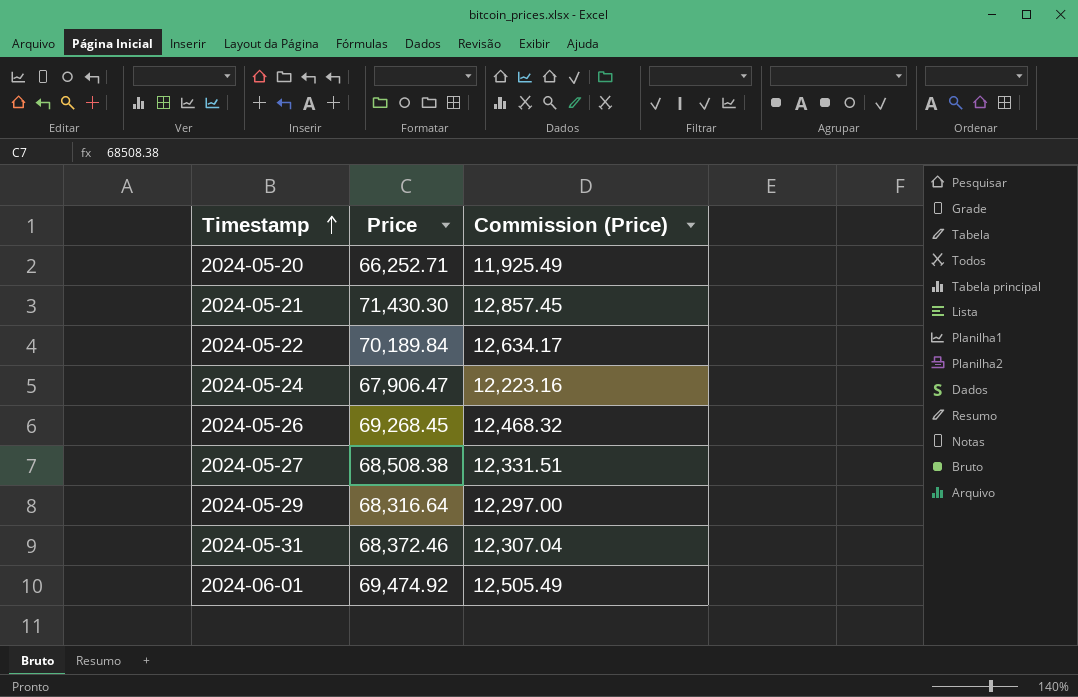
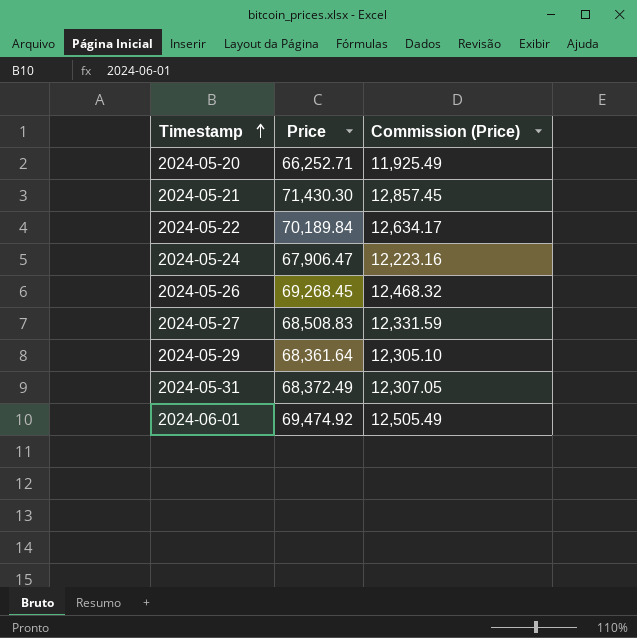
2024-05-27 | Price: 68,508.38 -> 68,508.83
2024-05-27 | Commission (Price): 12,331.51 -> 12,331.59
2024-05-29 | Price: 68,316.64 -> 68,361.64
2024-05-29 | Commission (Price): 12,297.00 -> 12,305.10
2024-05-31 | Price: 68,372.46 -> 68,372.49
2024-05-31 | Commission (Price): 12,307.04 -> 12,307.05

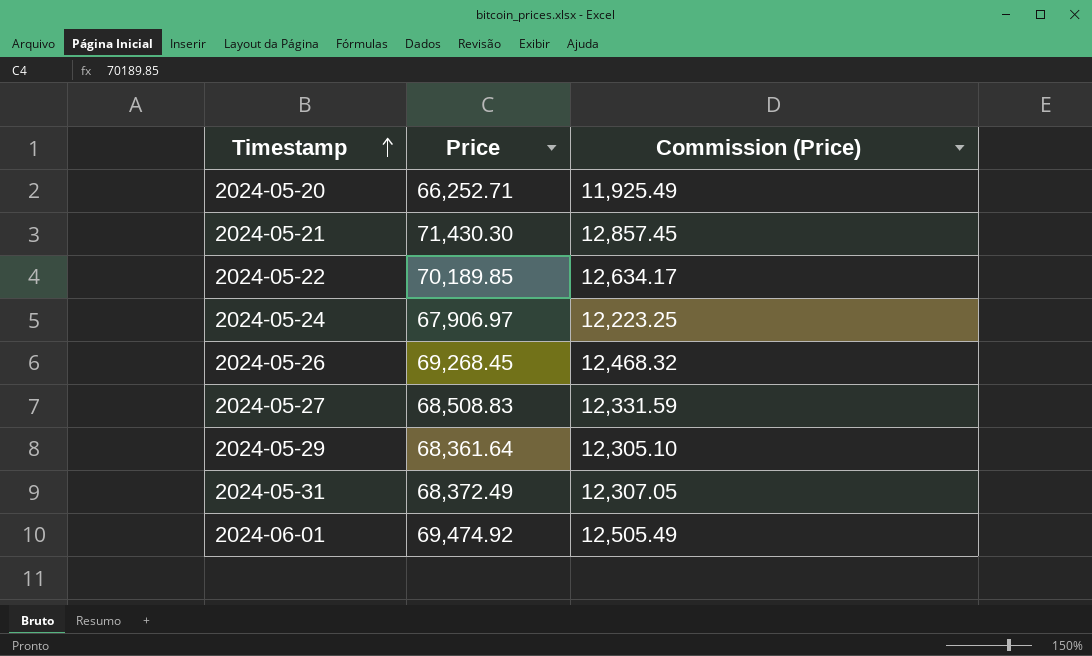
2024-05-22 | Price: 70,189.84 -> 70,189.85
2024-05-24 | Price: 67,906.47 -> 67,906.97
2024-05-24 | Commission (Price): 12,223.16 -> 12,223.25

